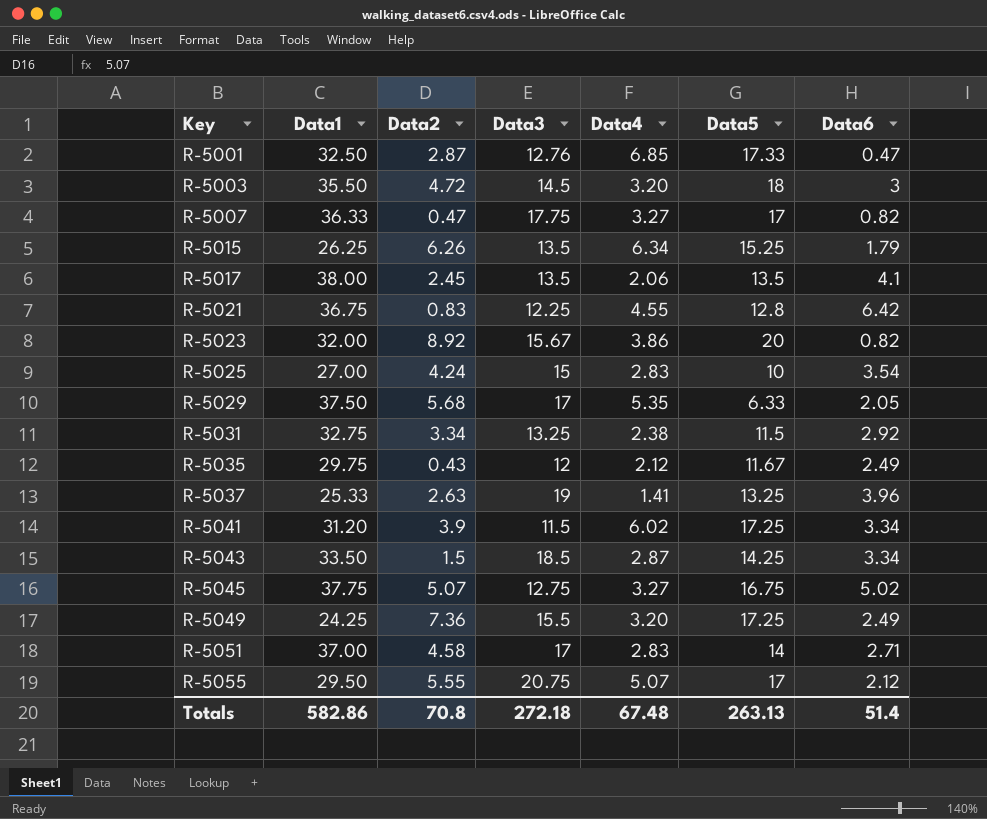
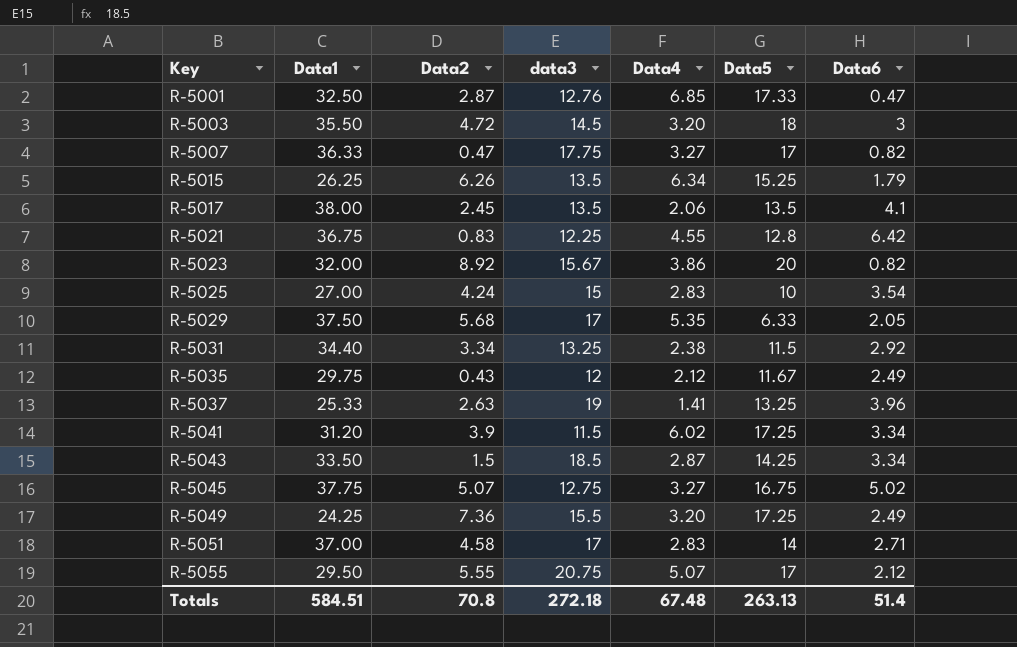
column name: Data3 -> data3
R-5031 | Data1: 32.75 -> 34.40
Totals | Data1: 582.86 -> 584.51

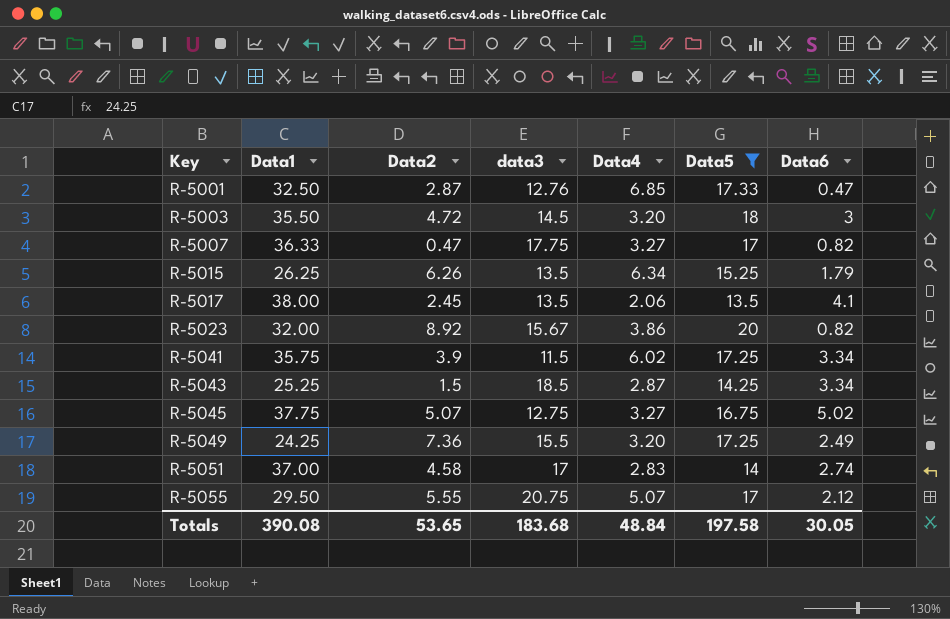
filter: none -> Data5 >= 13.5
R-5041 | Data1: 31.20 -> 35.75
R-5043 | Data1: 33.50 -> 25.25
R-5051 | Data6: 2.71 -> 2.74
Totals | Data1: 584.51 -> 390.08
Totals | Data2: 70.8 -> 53.65
Totals | data3: 272.18 -> 183.68
Totals | Data4: 67.48 -> 48.84
Totals | Data5: 263.13 -> 197.58
Totals | Data6: 51.4 -> 30.05

